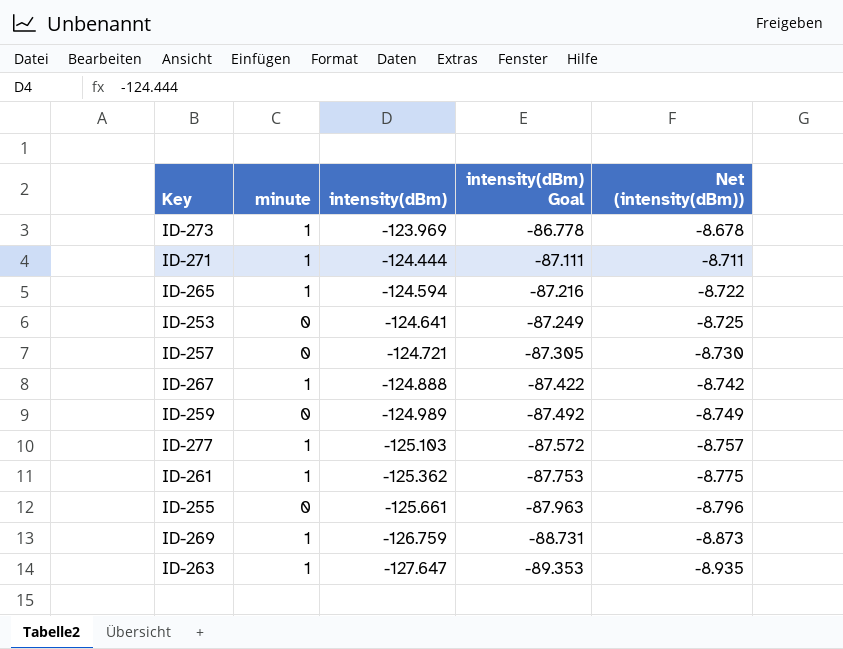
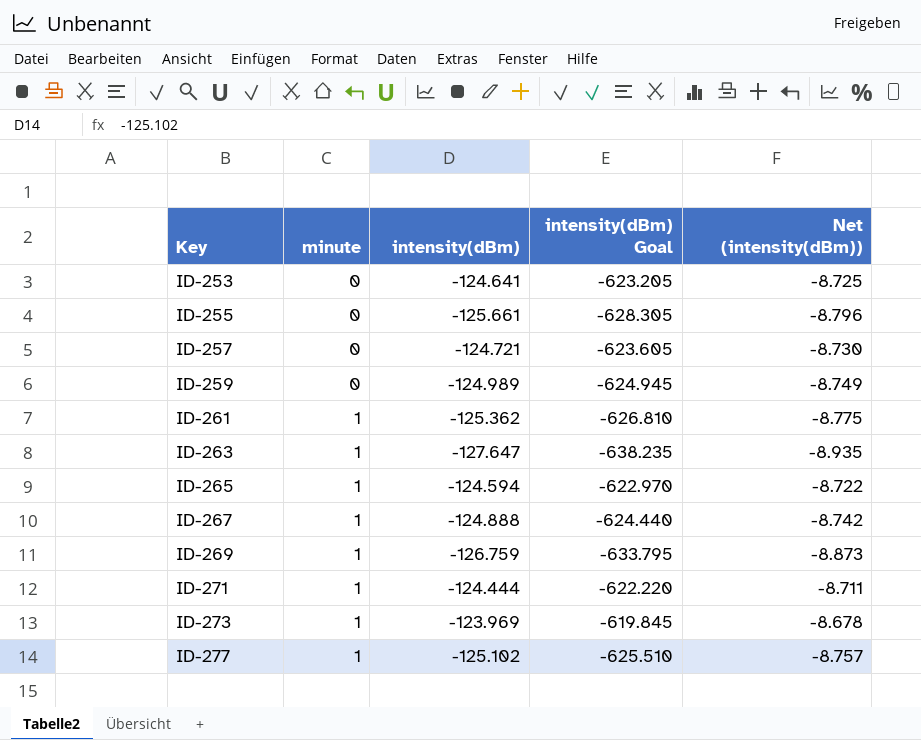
row order: intensity(dBm) descending -> Key ascending
column intensity(dBm) Goal | formula: [intensity(dBm)] * 0.7 -> [intensity(dBm)] * 5
ID-277 | intensity(dBm): -125.103 -> -125.102

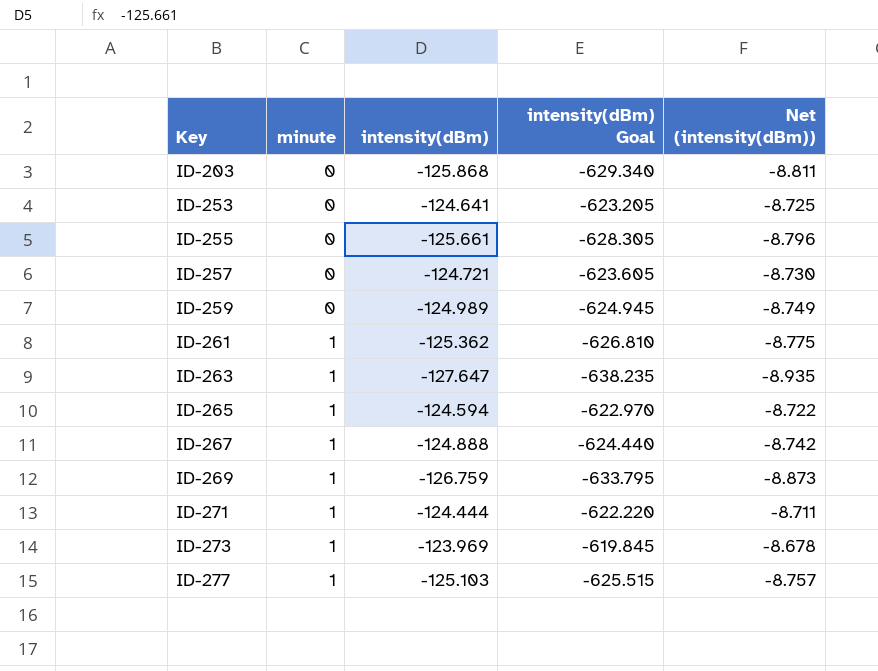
row ID-203: none -> 0 | -125.868 | -629.340 | -8.811
ID-277 | intensity(dBm): -125.102 -> -125.103
ID-277 | intensity(dBm) Goal: -625.510 -> -625.515

